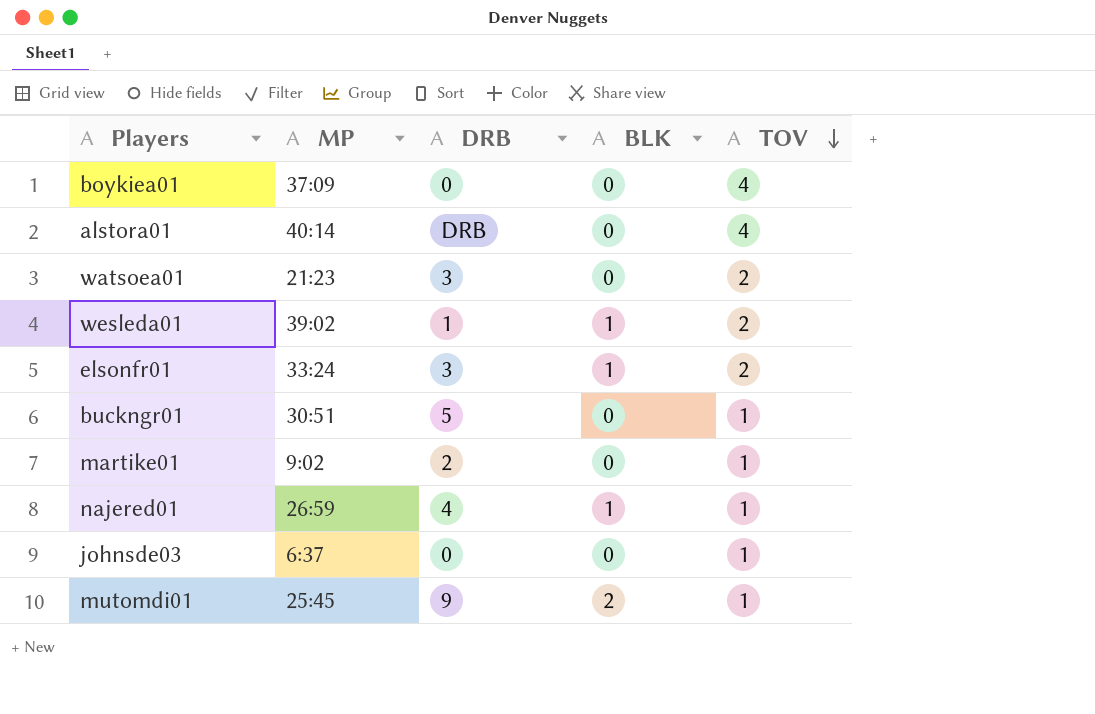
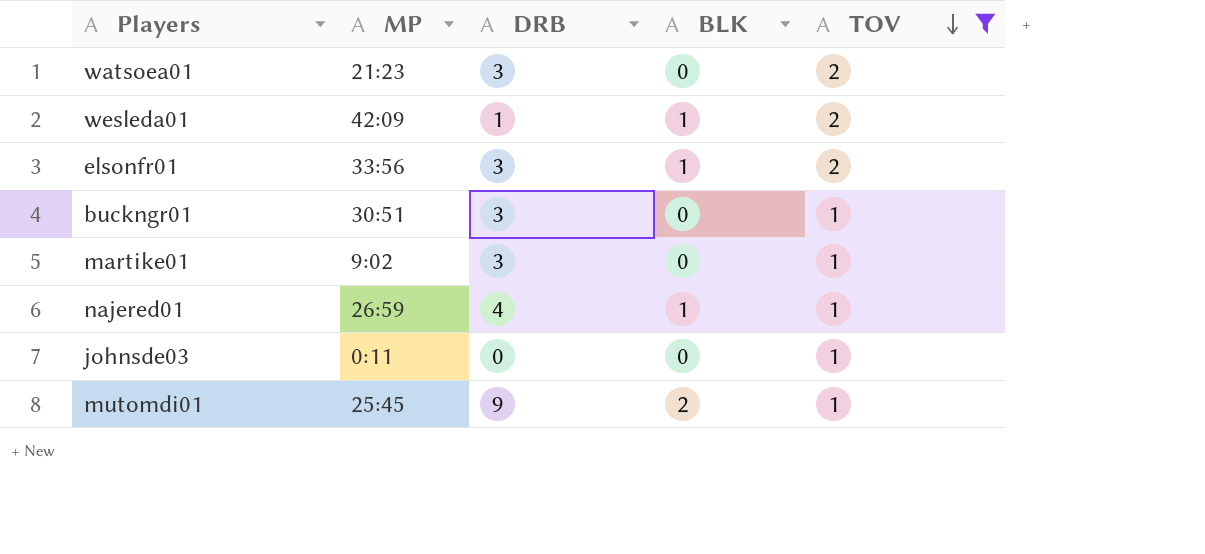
filter: none -> TOV != 4
wesleda01 | MP: 39:02 -> 42:09
elsonfr01 | MP: 33:24 -> 33:56
buckngr01 | DRB: 5 -> 3
martike01 | DRB: 2 -> 3
johnsde03 | MP: 6:37 -> 0:11

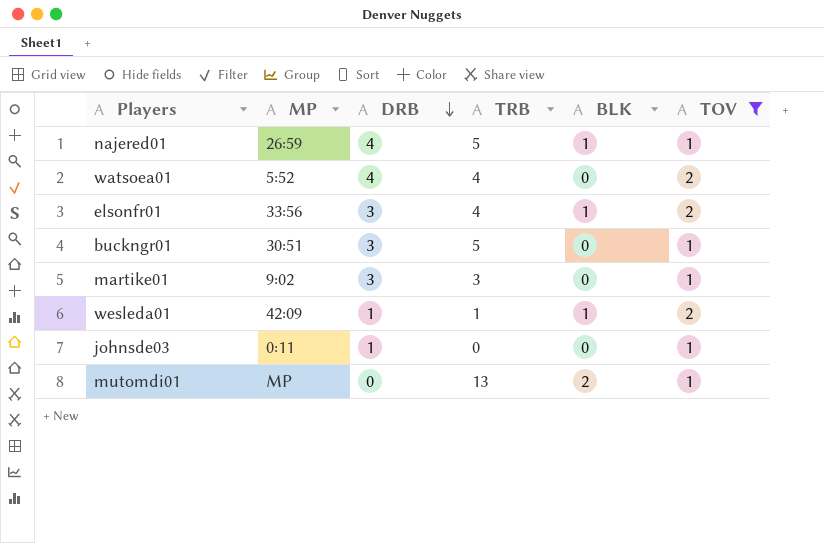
row order: TOV descending -> DRB descending
column TRB | position: none -> 4
watsoea01 | MP: 21:23 -> 5:52
watsoea01 | DRB: 3 -> 4
johnsde03 | DRB: 0 -> 1
mutomdi01 | MP: 25:45 -> MP
mutomdi01 | DRB: 9 -> 0

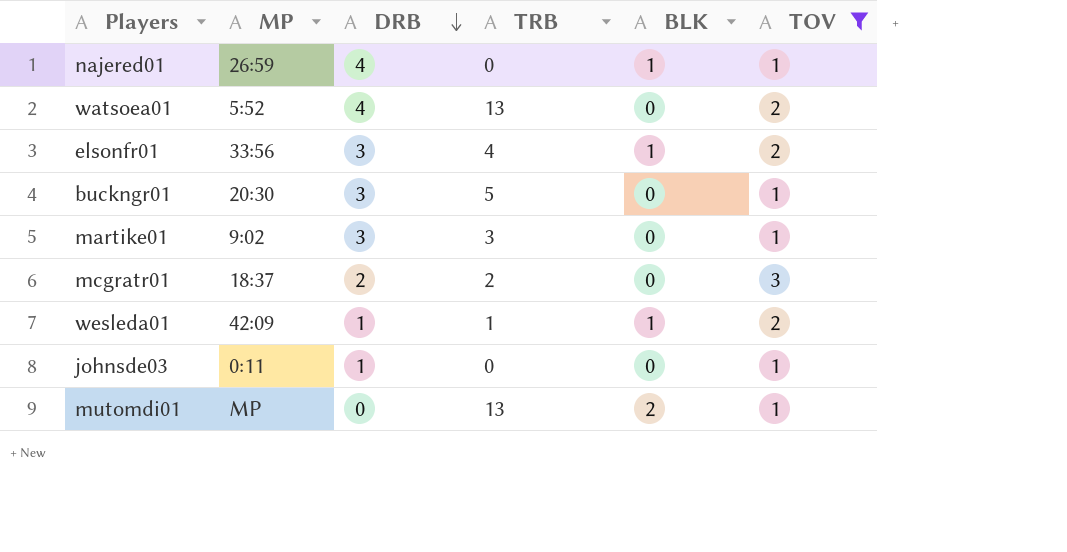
najered01 | TRB: 5 -> 0
watsoea01 | TRB: 4 -> 13
buckngr01 | MP: 30:51 -> 20:30
row mcgratr01: none -> 18:37 | 2 | 2 | 0 | 3

